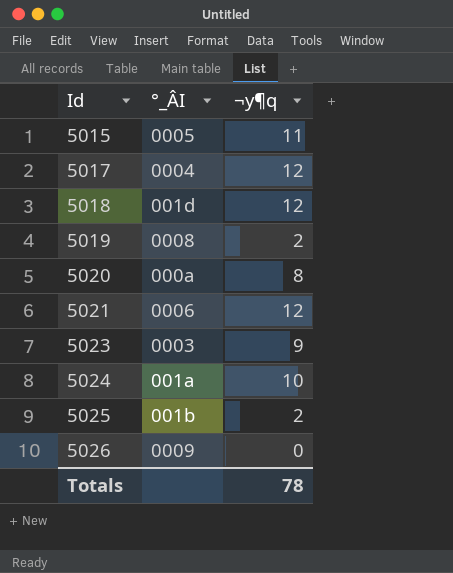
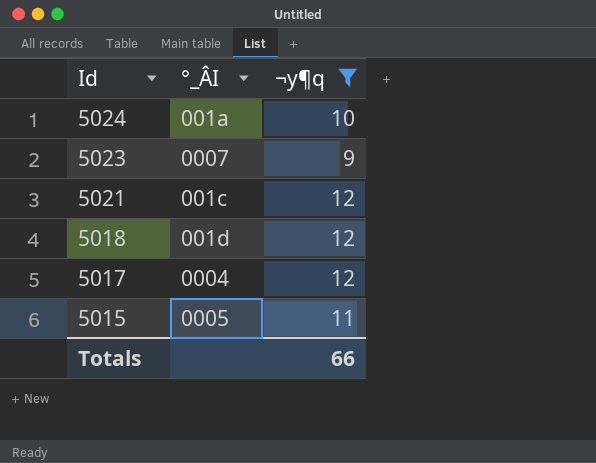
filter: none -> ¬y¶q >= 9
row order: Id ascending -> Id descending
5023 | °_ÂI: 0003 -> 0007
5021 | °_ÂI: 0006 -> 001c
Totals | ¬y¶q: 78 -> 66

